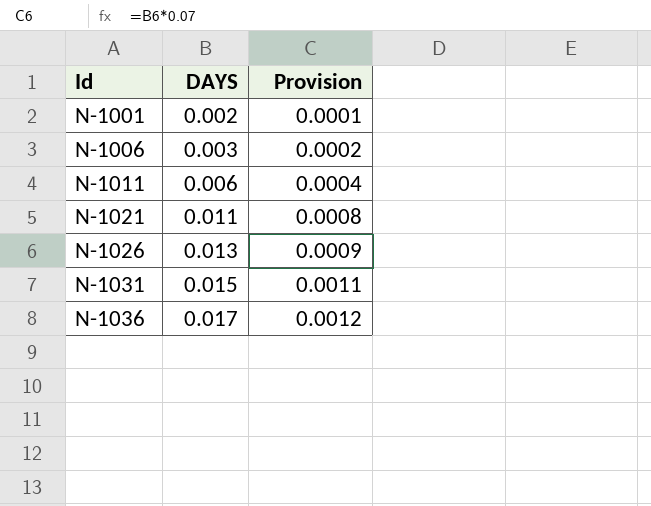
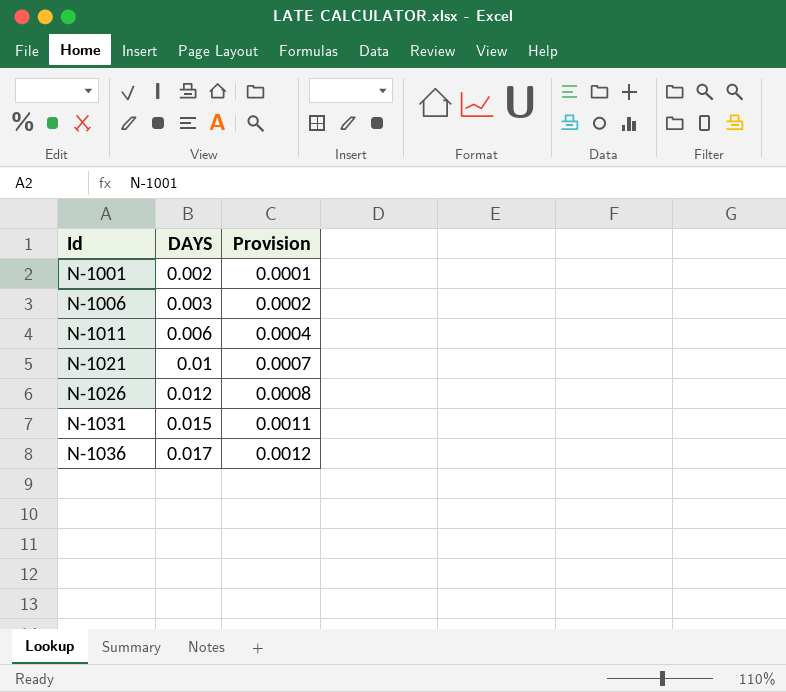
N-1021 | DAYS: 0.011 -> 0.01
N-1021 | Provision: 0.0008 -> 0.0007
N-1026 | DAYS: 0.013 -> 0.012
N-1026 | Provision: 0.0009 -> 0.0008

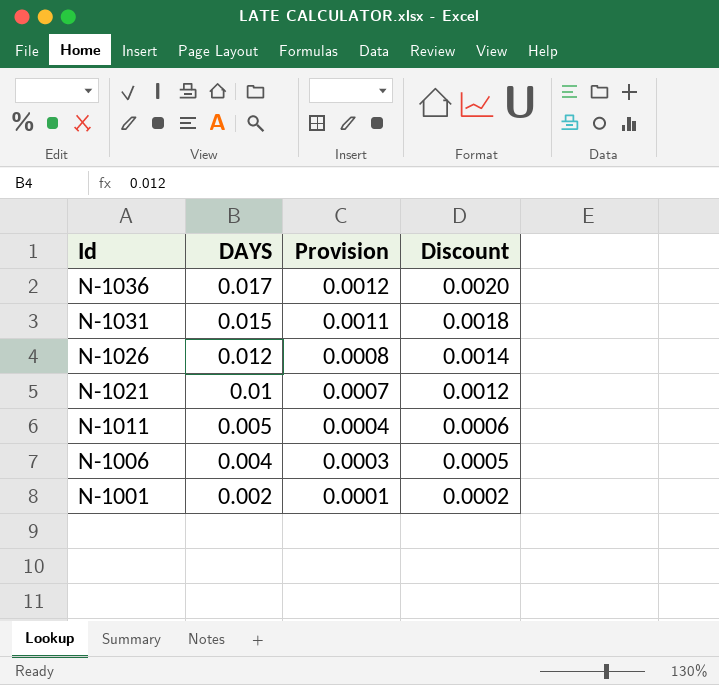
row order: Id ascending -> Id descending
column Discount | formula: none -> [DAYS] * 0.12
N-1011 | DAYS: 0.006 -> 0.005
N-1006 | DAYS: 0.003 -> 0.004
N-1006 | Provision: 0.0002 -> 0.0003

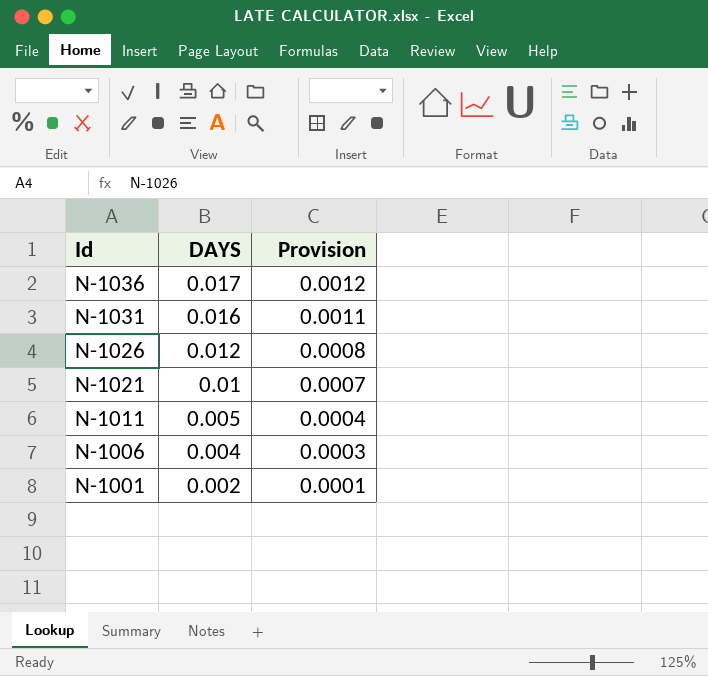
column Discount | formula: [DAYS] * 0.12 -> none
N-1031 | DAYS: 0.015 -> 0.016

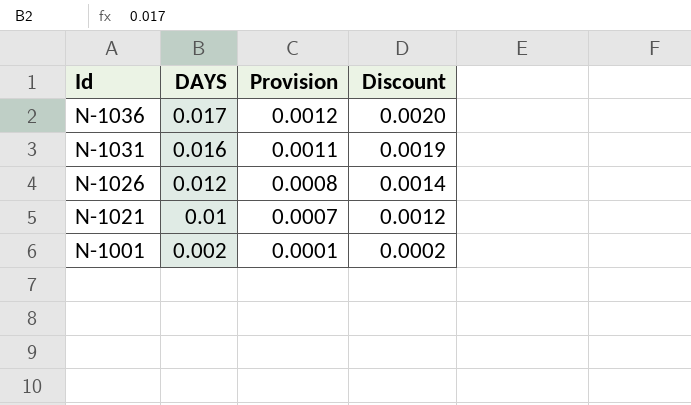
column Discount | formula: none -> [DAYS] * 0.12
row N-1011: 0.005 | 0.0004 -> none
row N-1006: 0.004 | 0.0003 -> none

